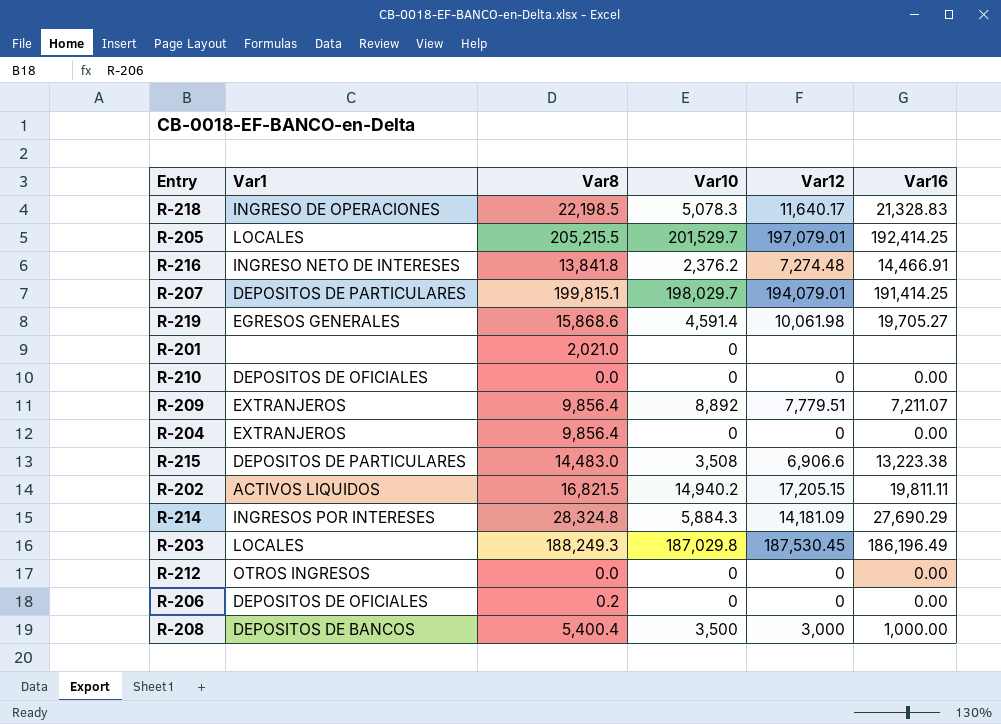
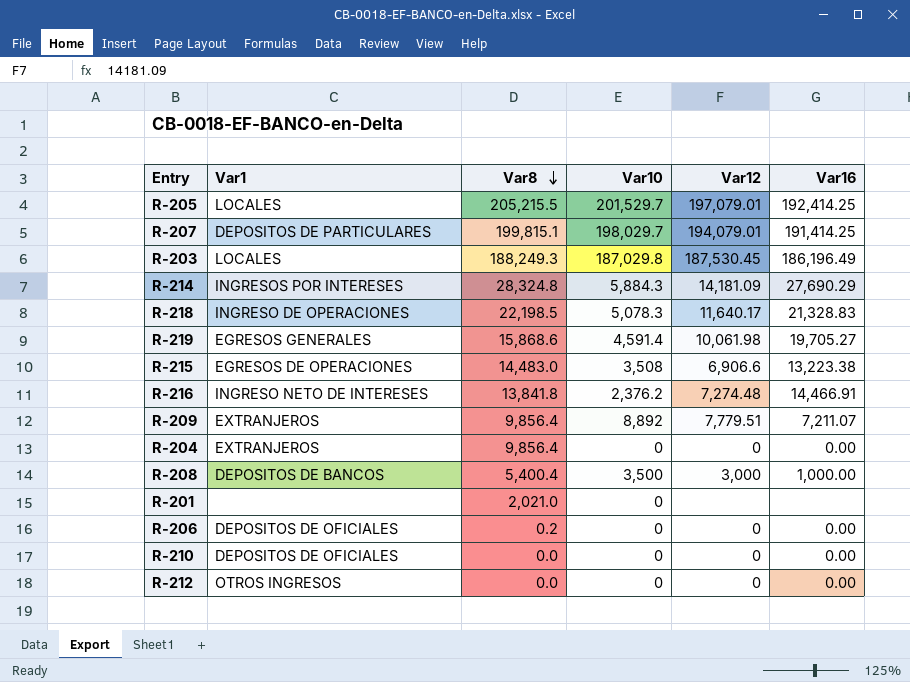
row order: none -> Var8 descending
row R-202: ACTIVOS LIQUIDOS | 16,821.5 | 14,940.2 | 17,205.15 | 19,811.11 -> none
R-215 | Var1: DEPOSITOS DE PARTICULARES -> EGRESOS DE OPERACIONES

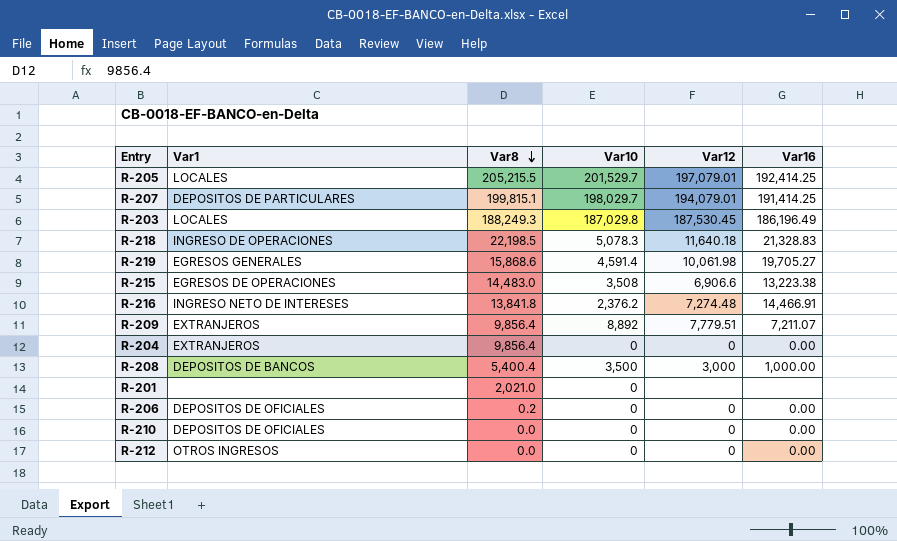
row R-214: INGRESOS POR INTERESES | 28,324.8 | 5,884.3 | 14,181.09 | 27,690.29 -> none
R-218 | Var12: 11,640.17 -> 11,640.18

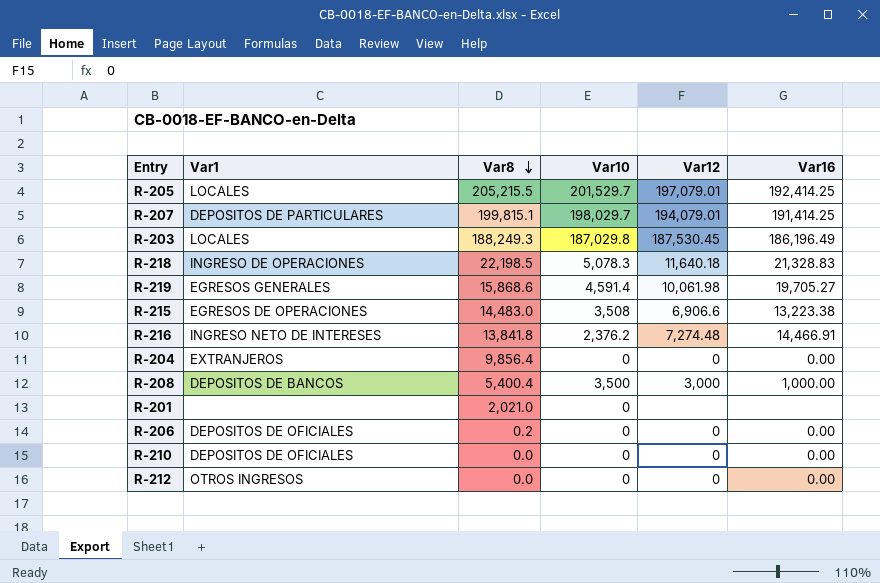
row R-209: EXTRANJEROS | 9,856.4 | 8,892 | 7,779.51 | 7,211.07 -> none

